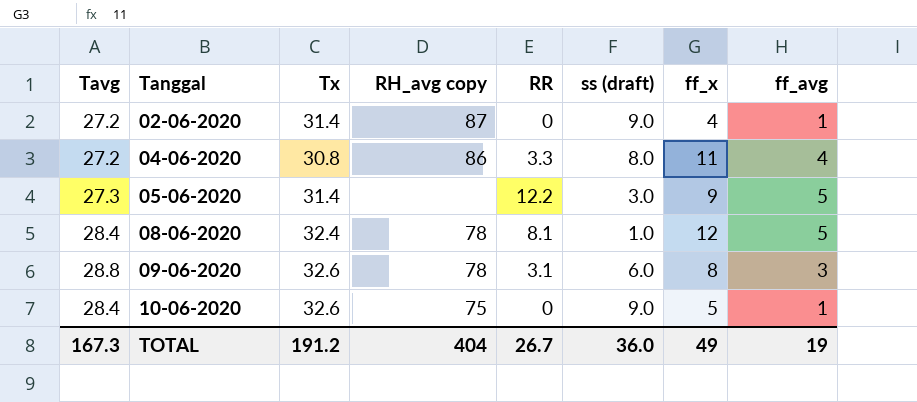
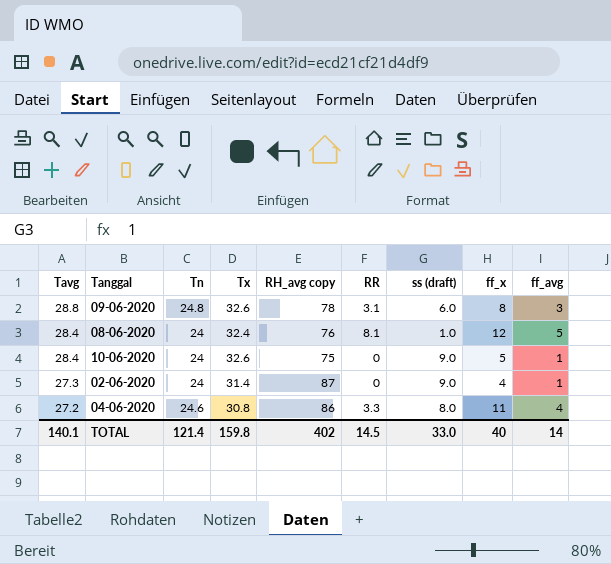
row order: Tanggal ascending -> Tavg descending
column Tn | position: none -> 3
row 05-06-2020: 27.3 | 31.4 | none | 12.2 | 3.0 | 9 | 5 -> none
08-06-2020 | RH_avg copy: 78 -> 76
02-06-2020 | Tavg: 27.2 -> 27.3
TOTAL | Tavg: 167.3 -> 140.1
TOTAL | Tx: 191.2 -> 159.8
TOTAL | RH_avg copy: 404 -> 402
TOTAL | RR: 26.7 -> 14.5
TOTAL | ss (draft): 36.0 -> 33.0
TOTAL | ff_x: 49 -> 40
TOTAL | ff_avg: 19 -> 14

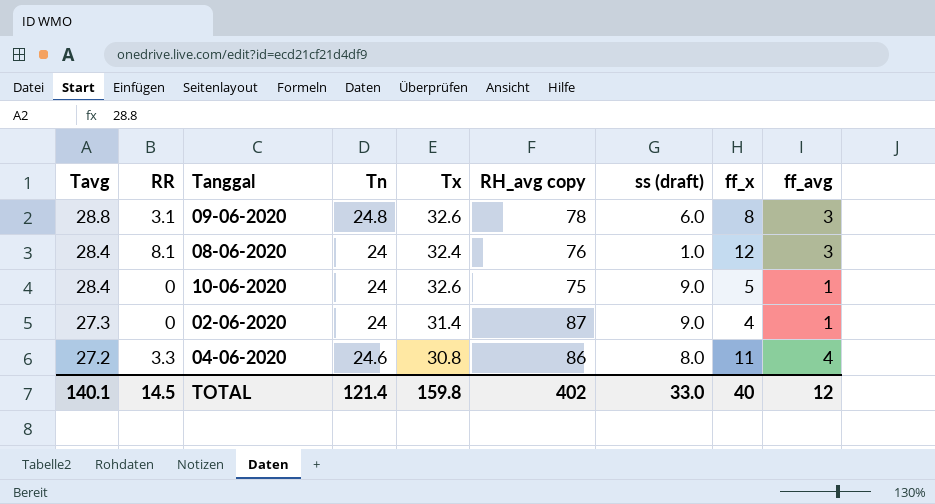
column RR | position: 6 -> 2
08-06-2020 | ff_avg: 5 -> 3
TOTAL | ff_avg: 14 -> 12

